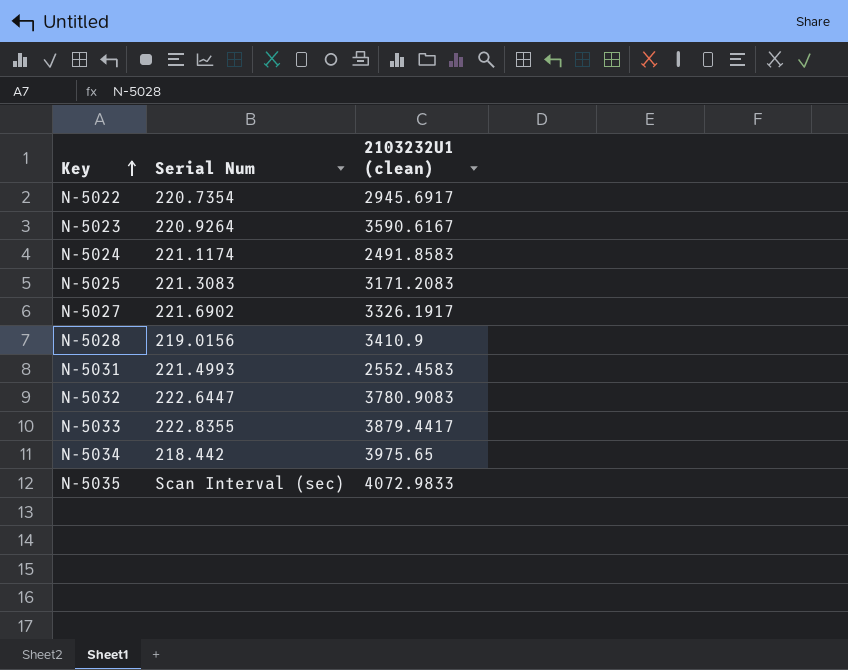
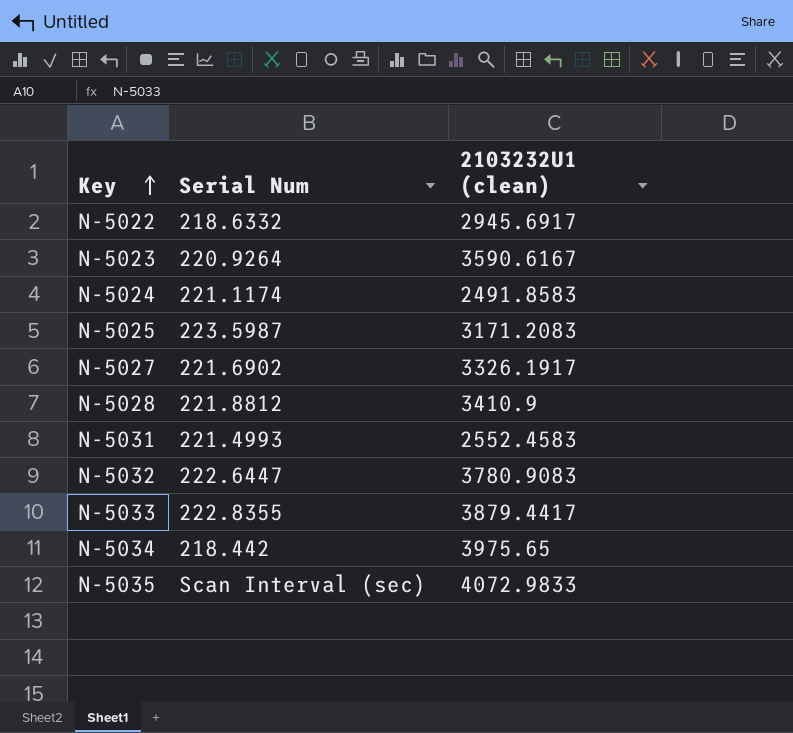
N-5022 | Serial Num: 220.7354 -> 218.6332
N-5025 | Serial Num: 221.3083 -> 223.5987
N-5028 | Serial Num: 219.0156 -> 221.8812

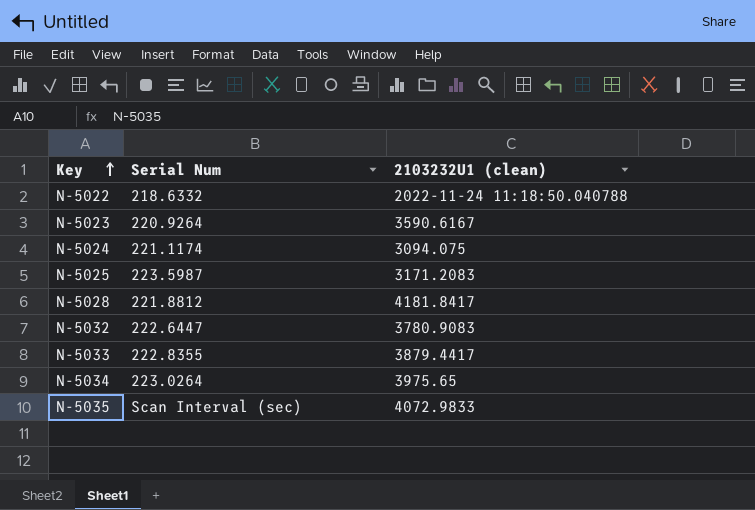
row N-5027: 221.6902 | 3326.1917 -> none
row N-5031: 221.4993 | 2552.4583 -> none
N-5022 | 2103232U1 (clean): 2945.6917 -> 2022-11-24 11:18:50.040788
N-5024 | 2103232U1 (clean): 2491.8583 -> 3094.075
N-5028 | 2103232U1 (clean): 3410.9 -> 4181.8417
N-5034 | Serial Num: 218.442 -> 223.0264

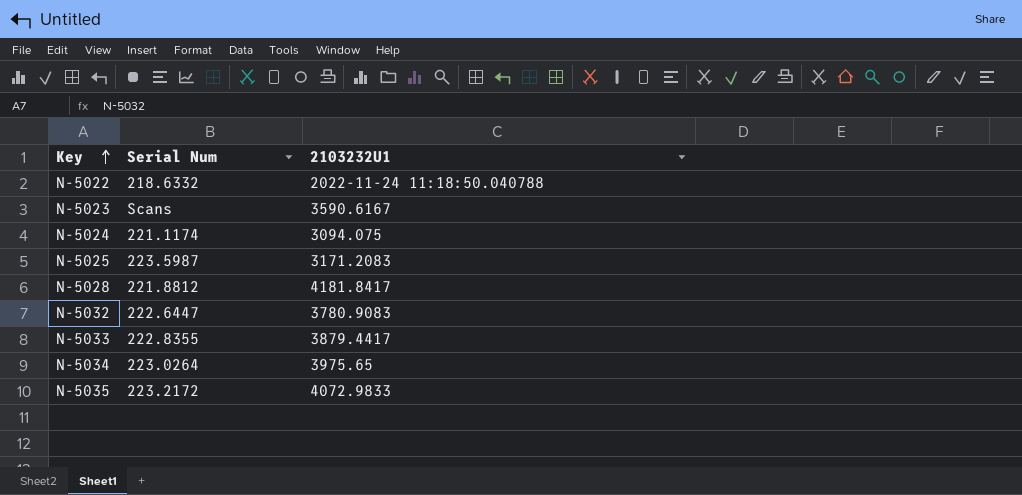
column name: 2103232U1 (clean) -> 2103232U1
N-5023 | Serial Num: 220.9264 -> Scans
N-5035 | Serial Num: Scan Interval (sec) -> 223.2172

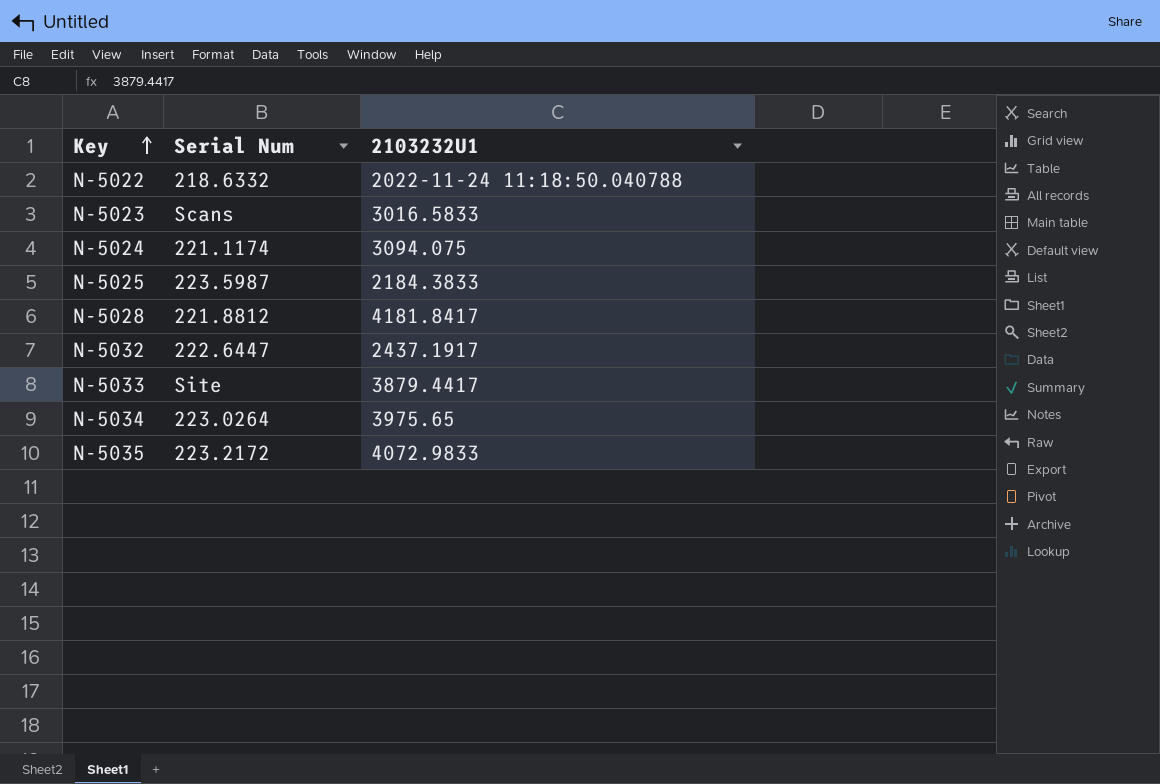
N-5023 | 2103232U1: 3590.6167 -> 3016.5833
N-5025 | 2103232U1: 3171.2083 -> 2184.3833
N-5032 | 2103232U1: 3780.9083 -> 2437.1917
N-5033 | Serial Num: 222.8355 -> Site

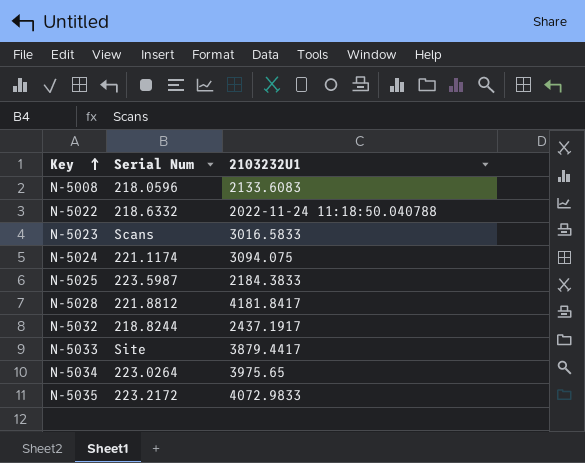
row N-5008: none -> 218.0596 | 2133.6083
N-5032 | Serial Num: 222.6447 -> 218.8244

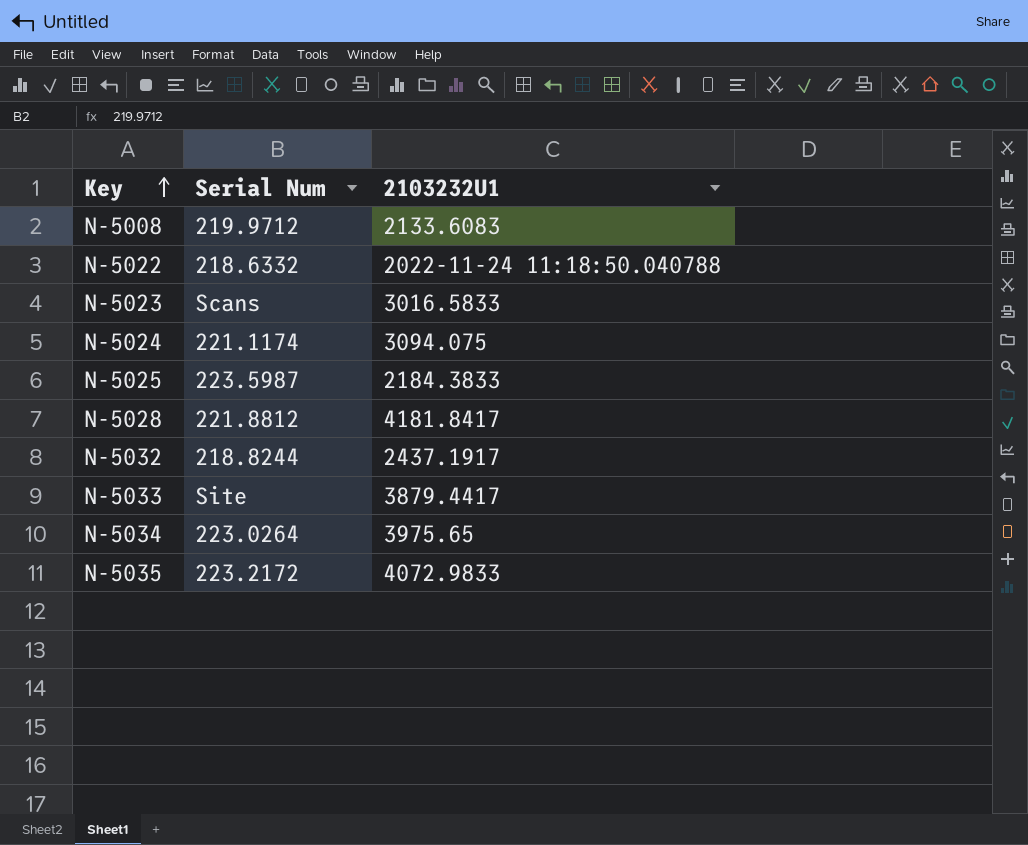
N-5008 | Serial Num: 218.0596 -> 219.9712

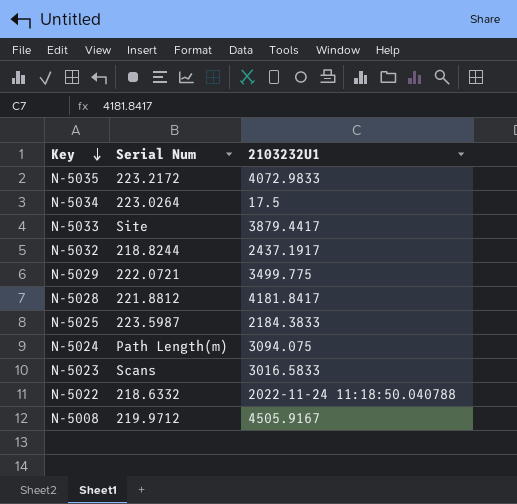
row order: Key ascending -> Key descending
N-5034 | 2103232U1: 3975.65 -> 17.5
row N-5029: none -> 222.0721 | 3499.775
N-5024 | Serial Num: 221.1174 -> Path Length(m)
N-5008 | 2103232U1: 2133.6083 -> 4505.9167

